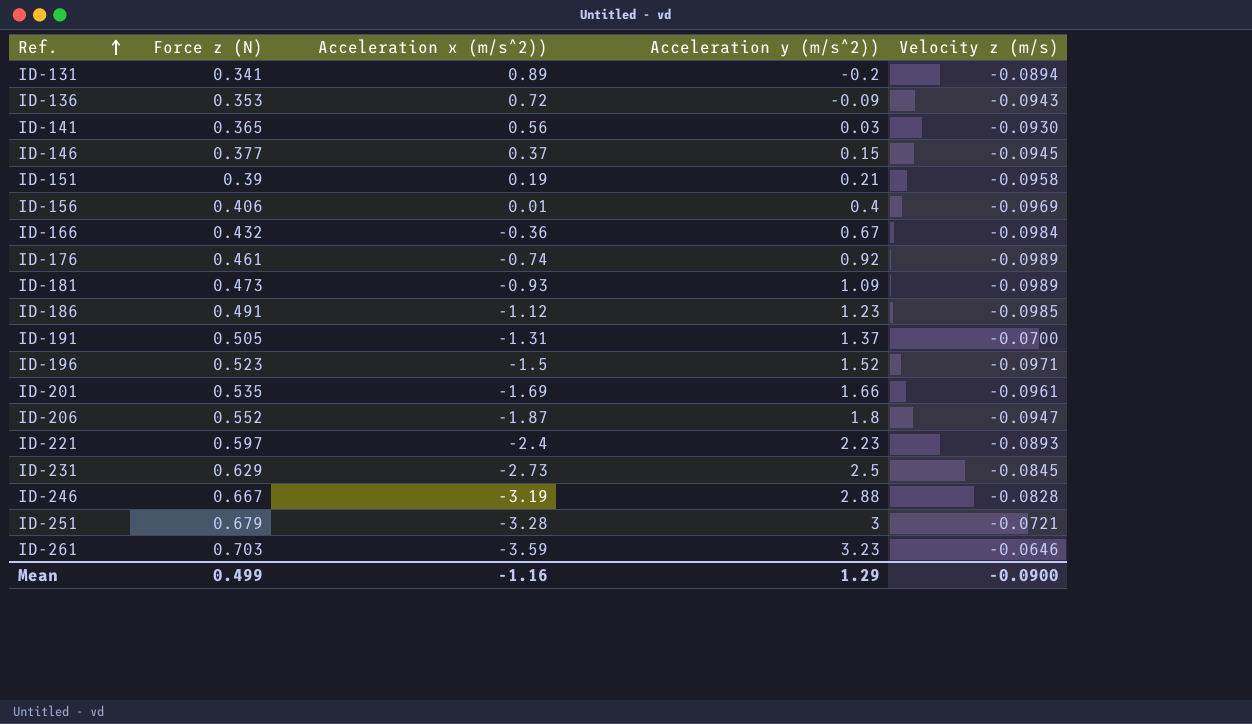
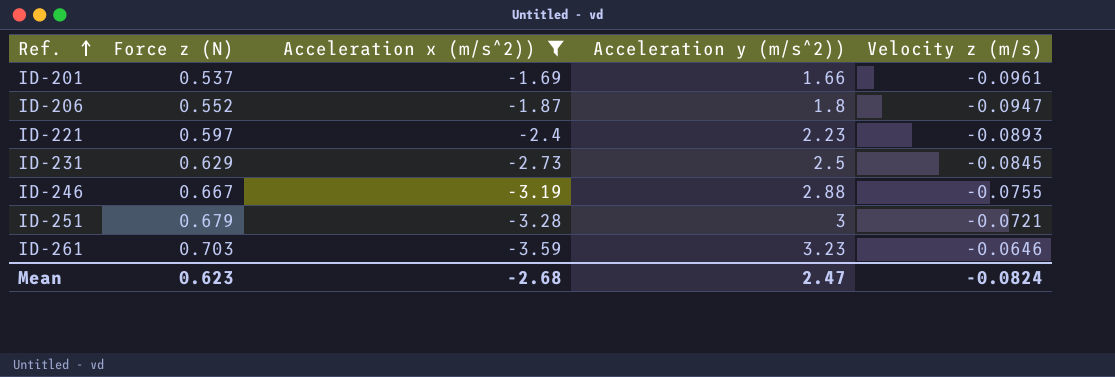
filter: none -> Acceleration x (m/s^2)) <= -1.69
ID-201 | Force z (N): 0.535 -> 0.537
ID-246 | Velocity z (m/s): -0.0828 -> -0.0755
Mean | Force z (N): 0.499 -> 0.623
Mean | Acceleration x (m/s^2)): -1.16 -> -2.68
Mean | Acceleration y (m/s^2)): 1.29 -> 2.47
Mean | Velocity z (m/s): -0.0900 -> -0.0824

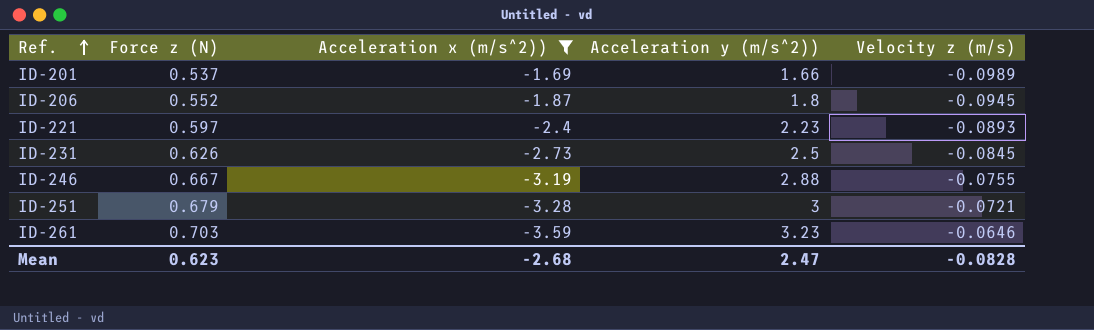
ID-201 | Velocity z (m/s): -0.0961 -> -0.0989
ID-206 | Velocity z (m/s): -0.0947 -> -0.0945
ID-231 | Force z (N): 0.629 -> 0.626
Mean | Velocity z (m/s): -0.0824 -> -0.0828

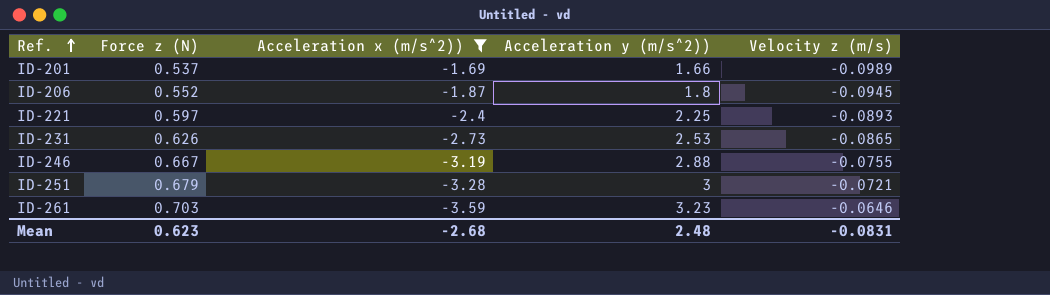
ID-221 | Acceleration y (m/s^2)): 2.23 -> 2.25
ID-231 | Acceleration y (m/s^2)): 2.5 -> 2.53
ID-231 | Velocity z (m/s): -0.0845 -> -0.0865
Mean | Acceleration y (m/s^2)): 2.47 -> 2.48
Mean | Velocity z (m/s): -0.0828 -> -0.0831

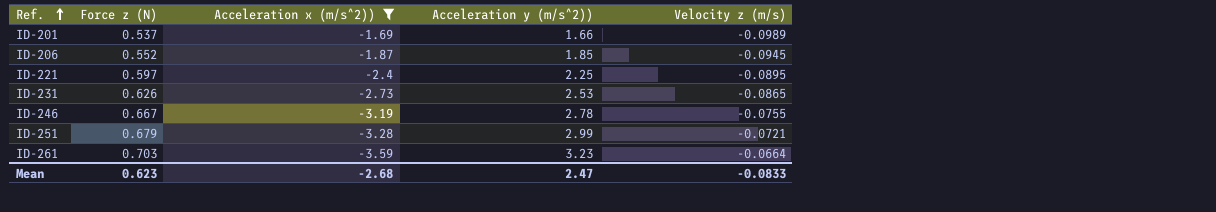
ID-206 | Acceleration y (m/s^2)): 1.8 -> 1.85
ID-221 | Velocity z (m/s): -0.0893 -> -0.0895
ID-246 | Acceleration y (m/s^2)): 2.88 -> 2.78
ID-251 | Acceleration y (m/s^2)): 3 -> 2.99
ID-261 | Velocity z (m/s): -0.0646 -> -0.0664
Mean | Acceleration y (m/s^2)): 2.48 -> 2.47
Mean | Velocity z (m/s): -0.0831 -> -0.0833

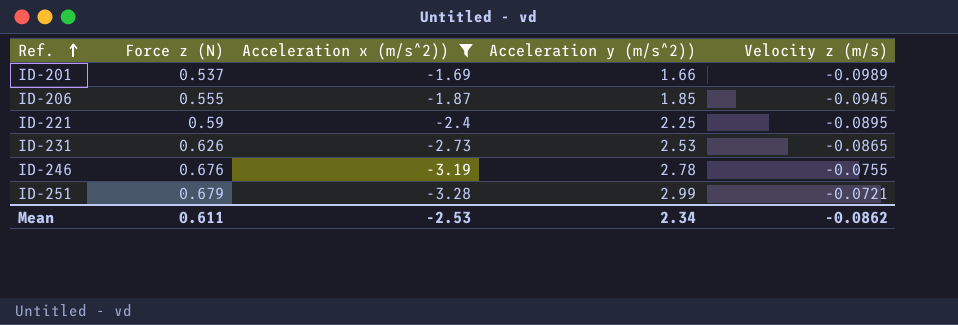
row ID-261: 0.703 | -3.59 | 3.23 | -0.0664 -> none
ID-206 | Force z (N): 0.552 -> 0.555
ID-221 | Force z (N): 0.597 -> 0.59
ID-246 | Force z (N): 0.667 -> 0.676
Mean | Force z (N): 0.623 -> 0.611
Mean | Acceleration x (m/s^2)): -2.68 -> -2.53
Mean | Acceleration y (m/s^2)): 2.47 -> 2.34
Mean | Velocity z (m/s): -0.0833 -> -0.0862

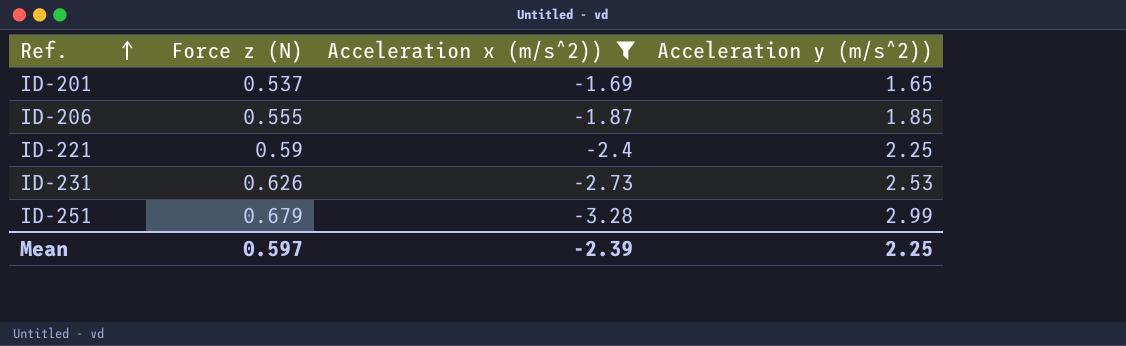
column Velocity z (m/s) | position: 5 -> none
row ID-246: 0.676 | -3.19 | 2.78 | -0.0755 -> none
ID-201 | Acceleration y (m/s^2)): 1.66 -> 1.65
Mean | Force z (N): 0.611 -> 0.597
Mean | Acceleration x (m/s^2)): -2.53 -> -2.39
Mean | Acceleration y (m/s^2)): 2.34 -> 2.25

